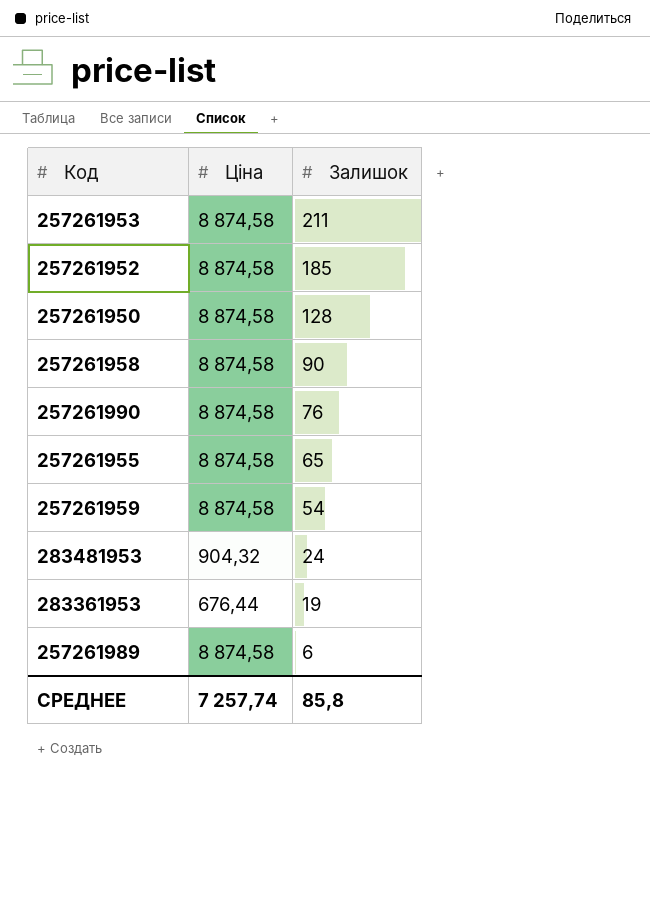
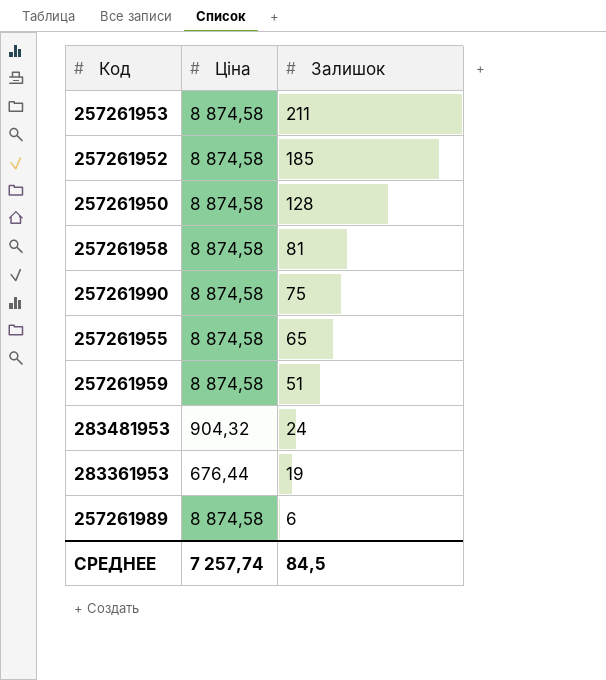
257261958 | Залишок: 90 -> 81
257261990 | Залишок: 76 -> 75
257261959 | Залишок: 54 -> 51
СРЕДНЕЕ | Залишок: 85,8 -> 84,5

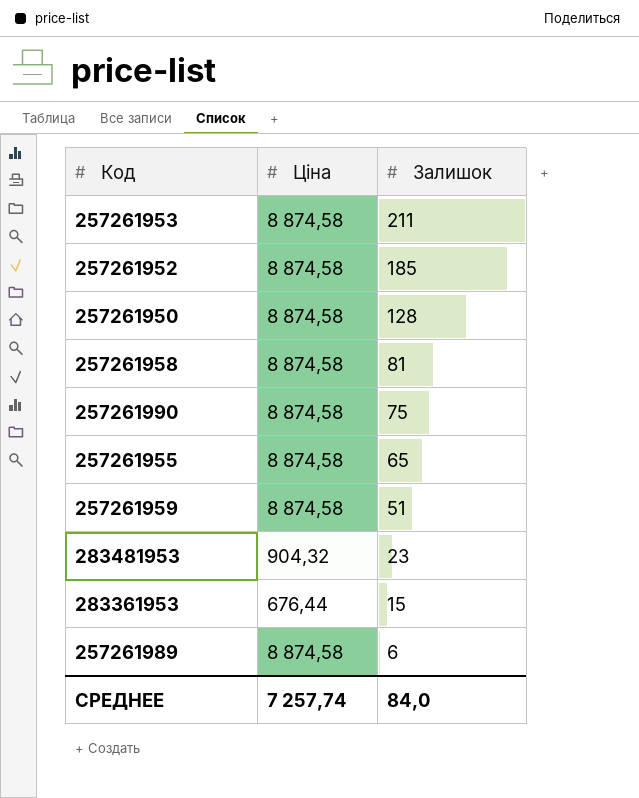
283481953 | Залишок: 24 -> 23
283361953 | Залишок: 19 -> 15
СРЕДНЕЕ | Залишок: 84,5 -> 84,0

